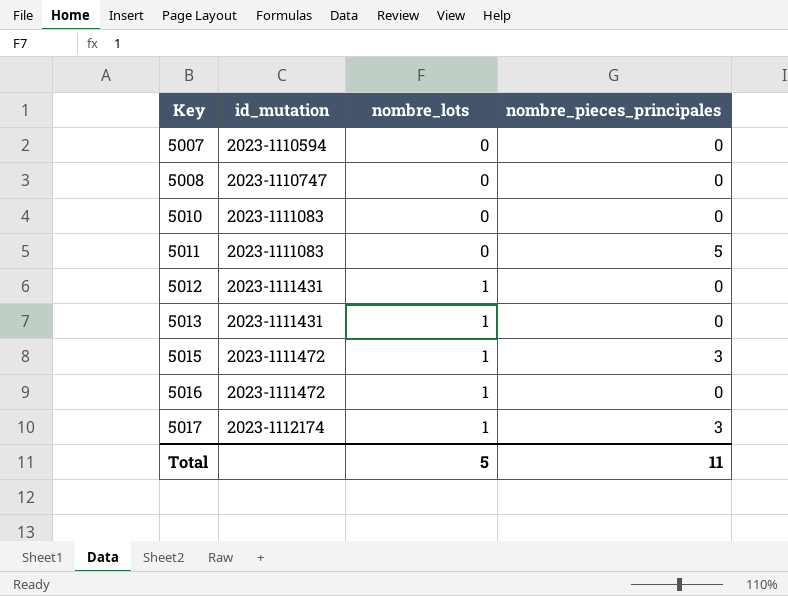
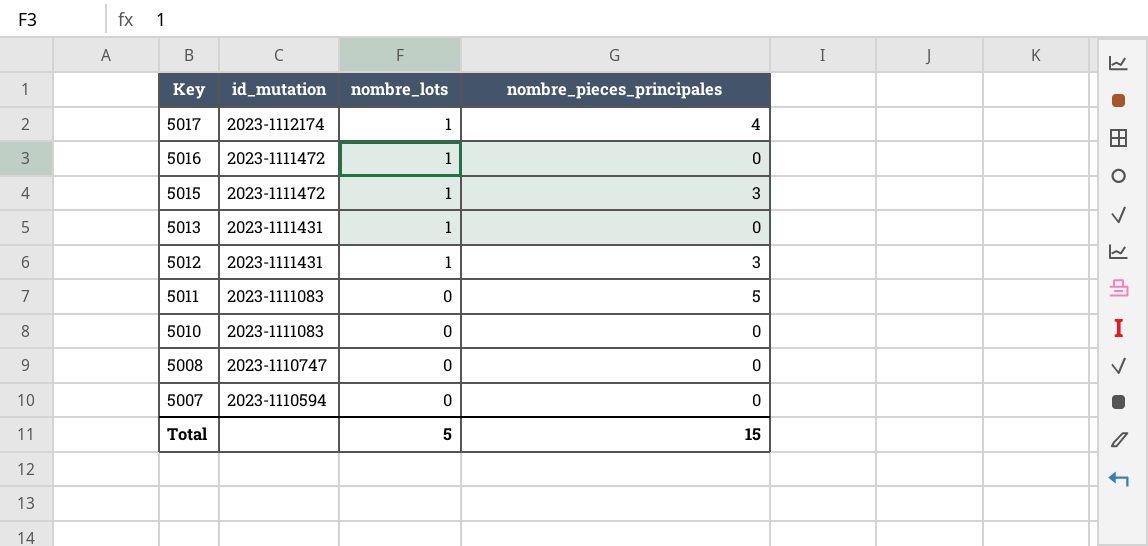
row order: Key ascending -> Key descending
5017 | nombre_pieces_principales: 3 -> 4
5012 | nombre_pieces_principales: 0 -> 3
Total | nombre_pieces_principales: 11 -> 15

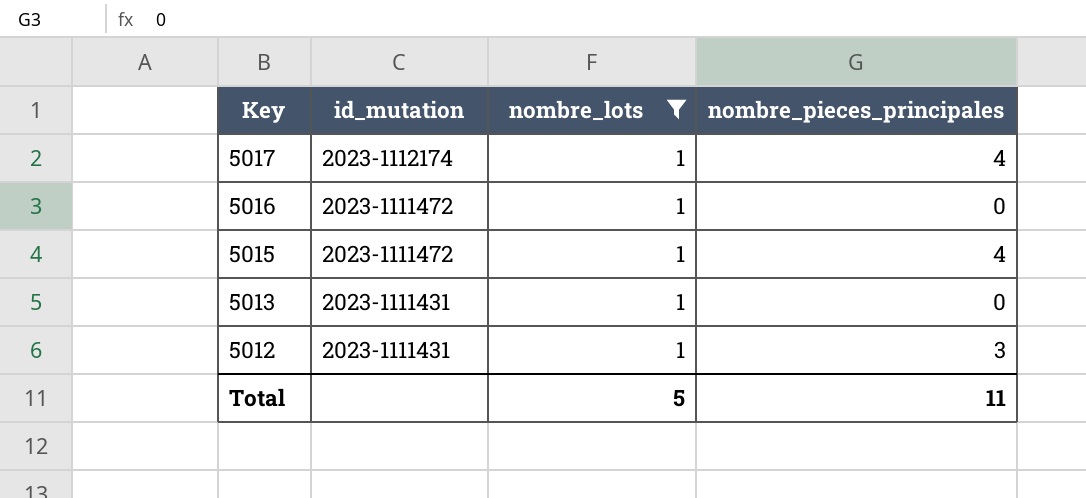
filter: none -> nombre_lots = 1
5015 | nombre_pieces_principales: 3 -> 4
Total | nombre_pieces_principales: 15 -> 11

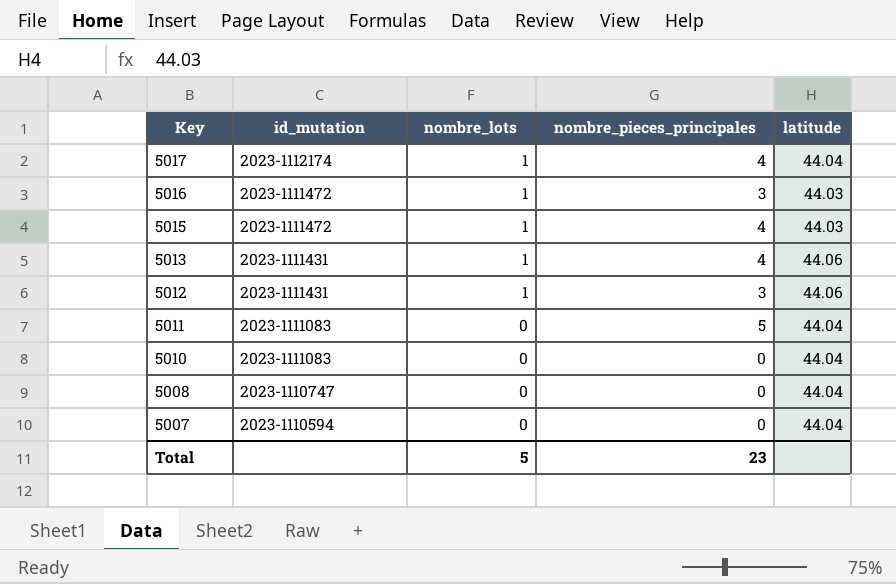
filter: nombre_lots = 1 -> none
column latitude | position: none -> 5
5016 | nombre_pieces_principales: 0 -> 3
5013 | nombre_pieces_principales: 0 -> 4
Total | nombre_pieces_principales: 11 -> 23

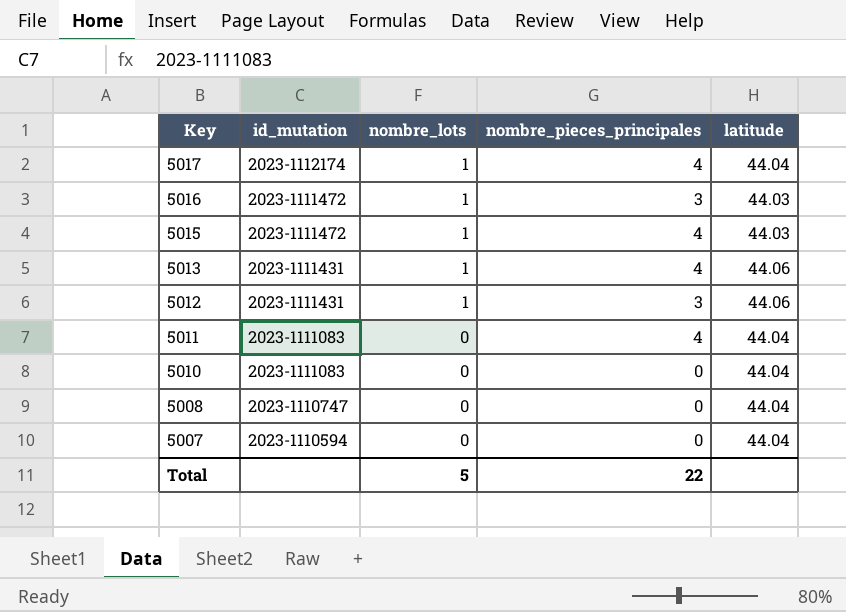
5011 | nombre_pieces_principales: 5 -> 4
Total | nombre_pieces_principales: 23 -> 22

